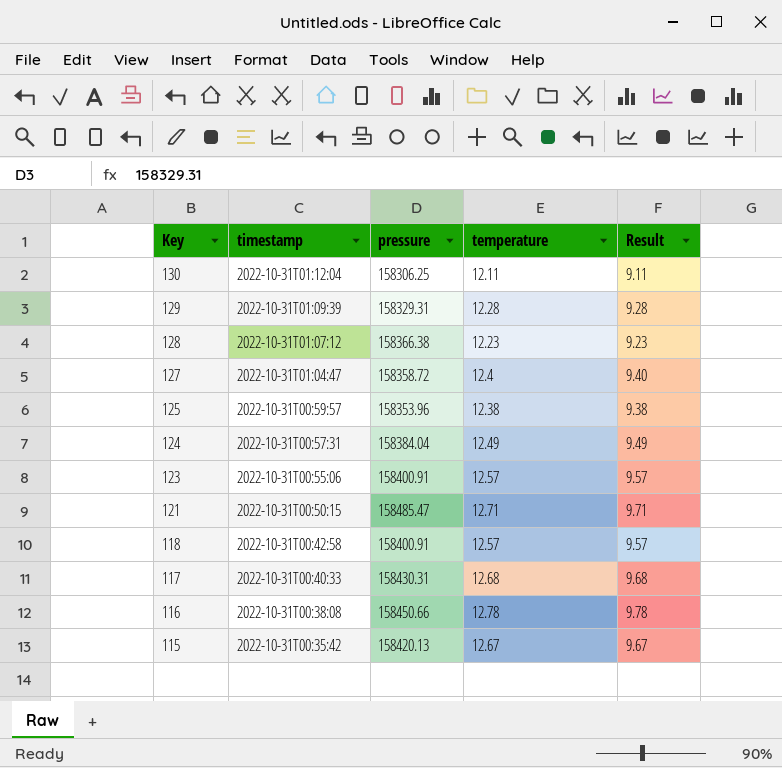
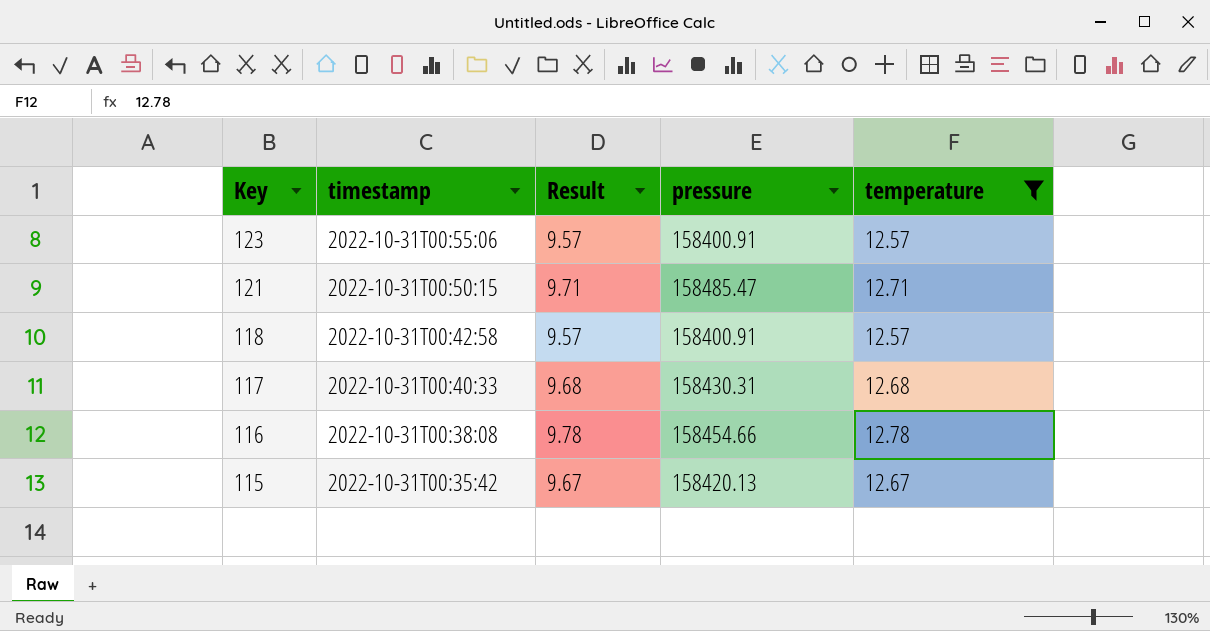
filter: none -> temperature >= 12.57
column Result | position: 5 -> 3
116 | pressure: 158450.66 -> 158454.66

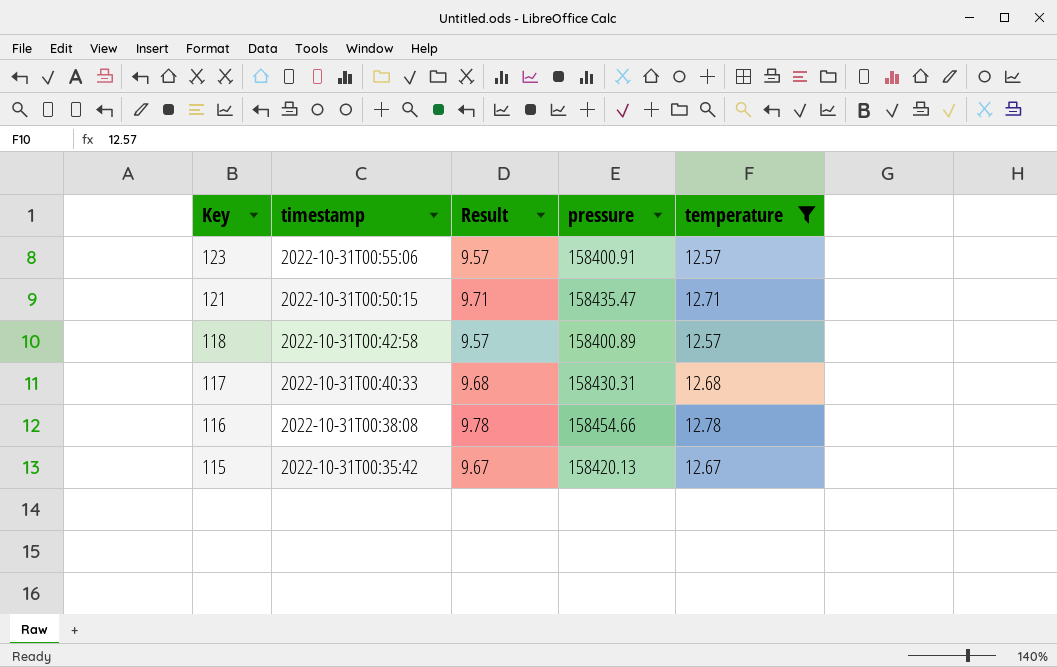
121 | pressure: 158485.47 -> 158435.47
118 | pressure: 158400.91 -> 158400.89

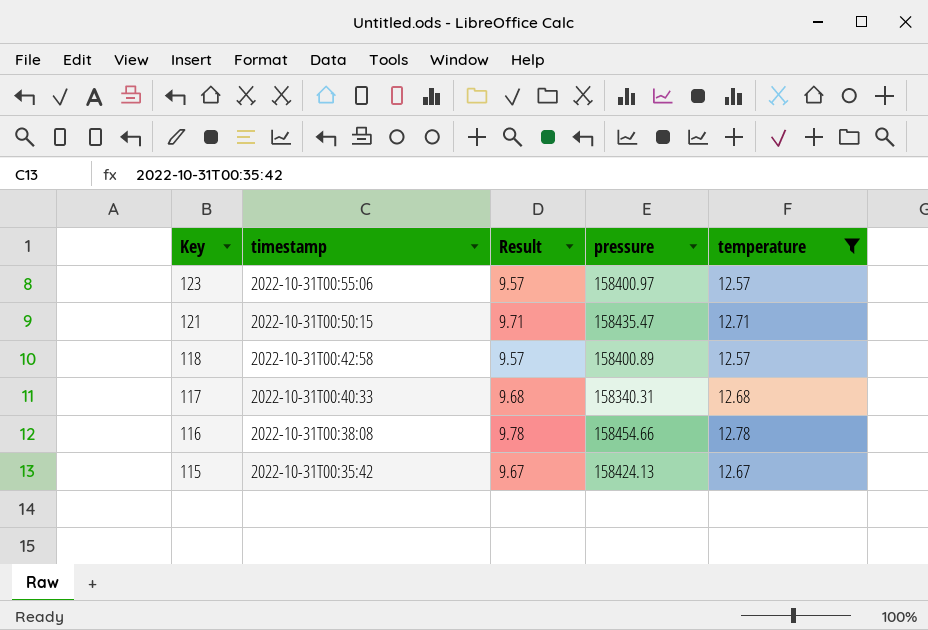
123 | pressure: 158400.91 -> 158400.97
117 | pressure: 158430.31 -> 158340.31
115 | pressure: 158420.13 -> 158424.13

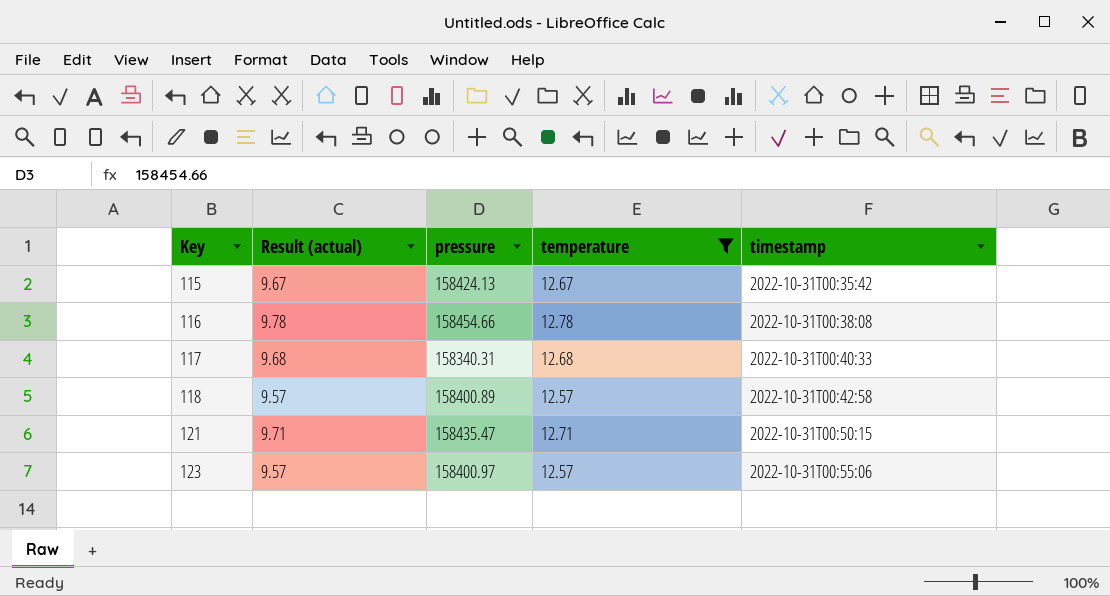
row order: Key descending -> Key ascending
column name: Result -> Result (actual)
column timestamp | position: 2 -> 5

